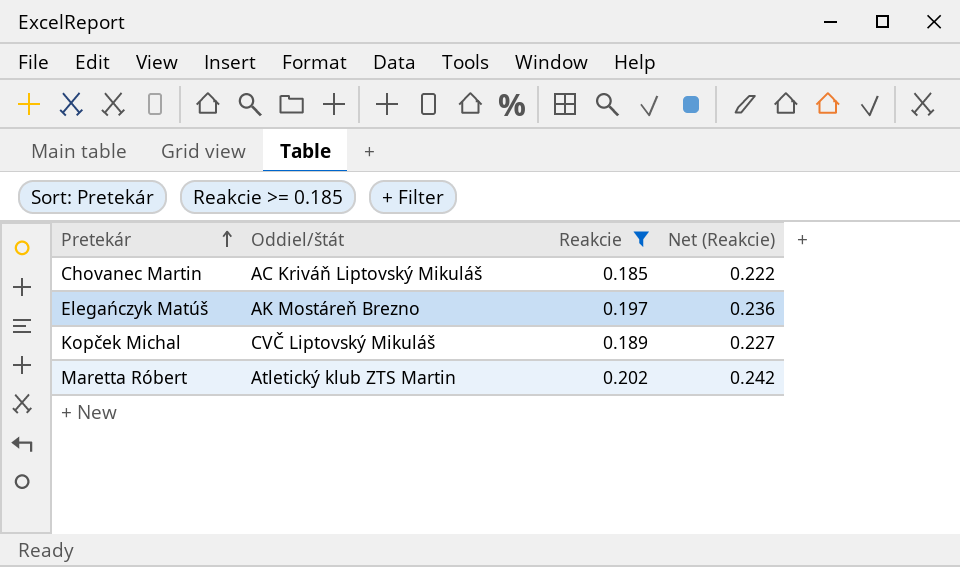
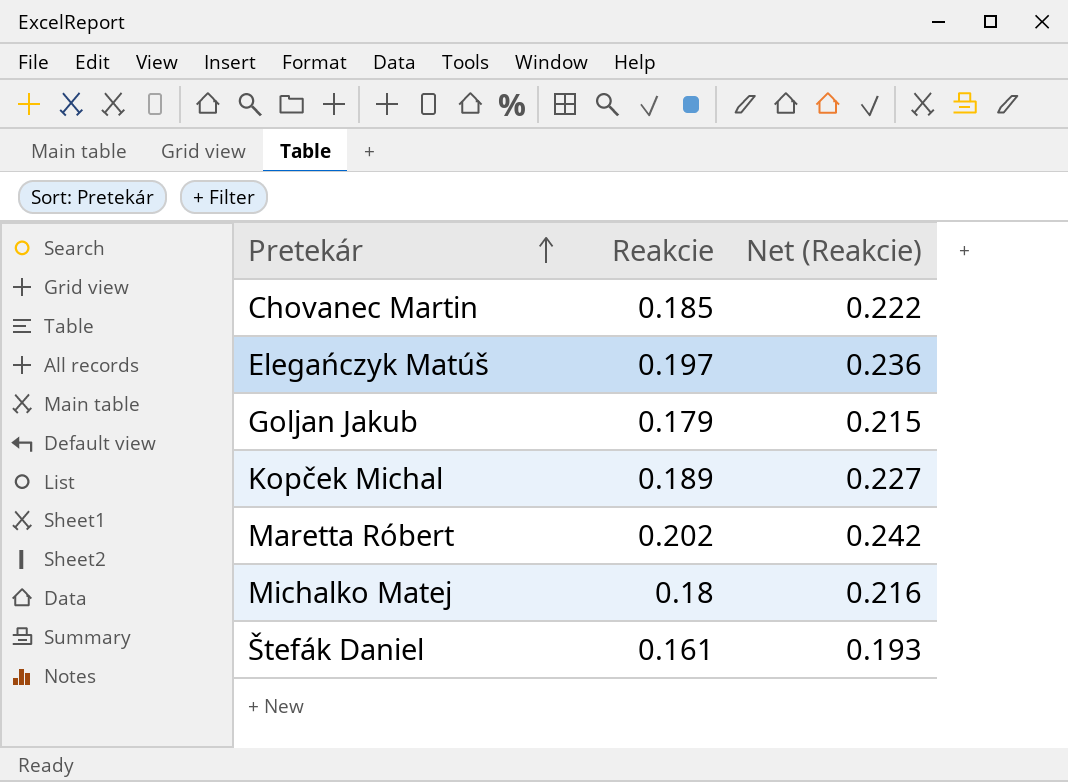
filter: Reakcie >= 0.185 -> none
column Oddiel/štát | position: 2 -> none

